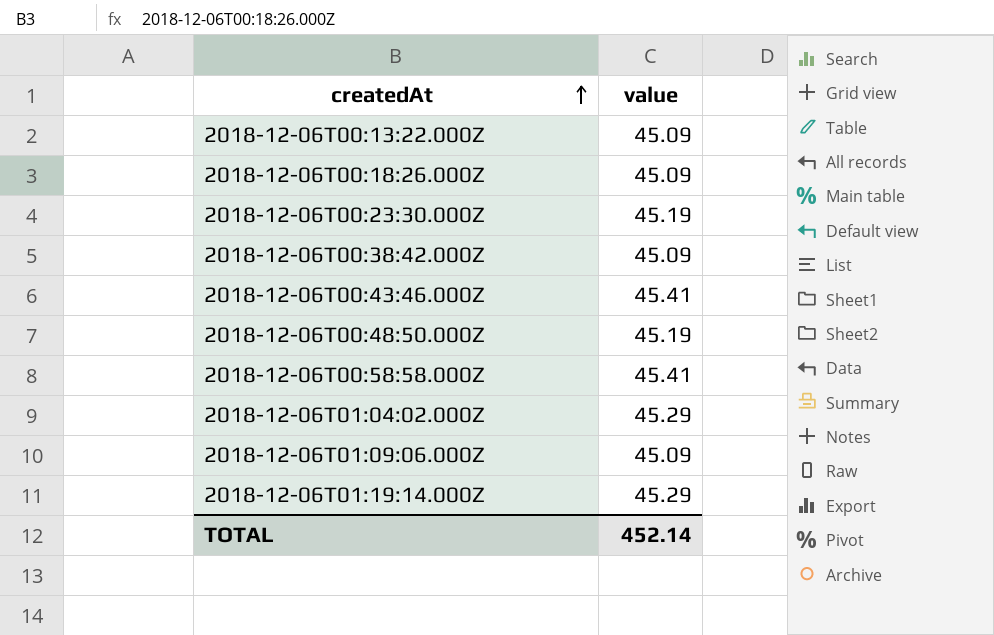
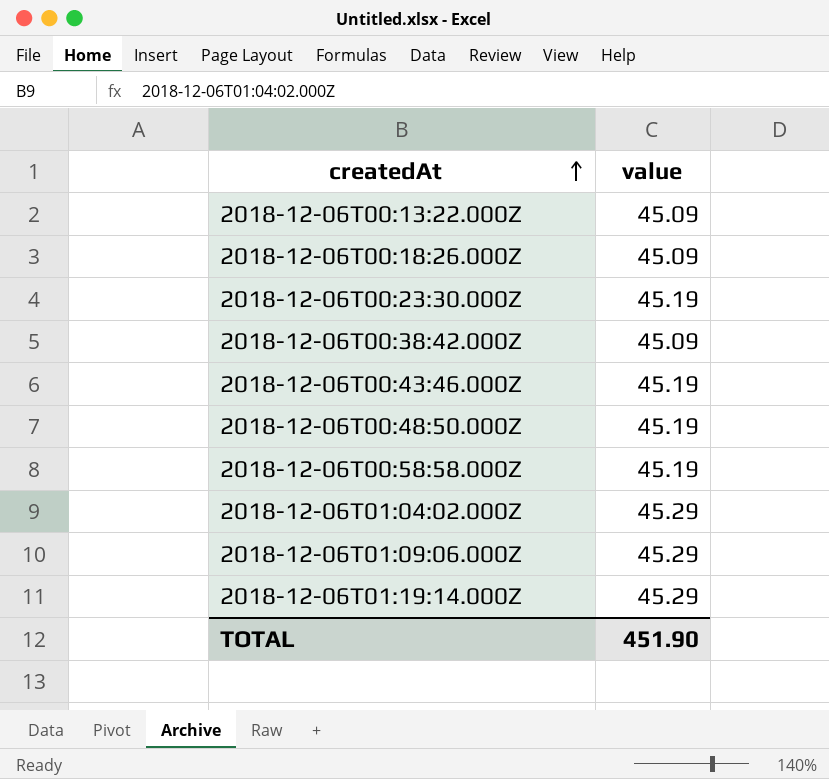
2018-12-06T00:43:46.000Z | value: 45.41 -> 45.19
2018-12-06T00:58:58.000Z | value: 45.41 -> 45.19
2018-12-06T01:09:06.000Z | value: 45.09 -> 45.29
TOTAL | value: 452.14 -> 451.90

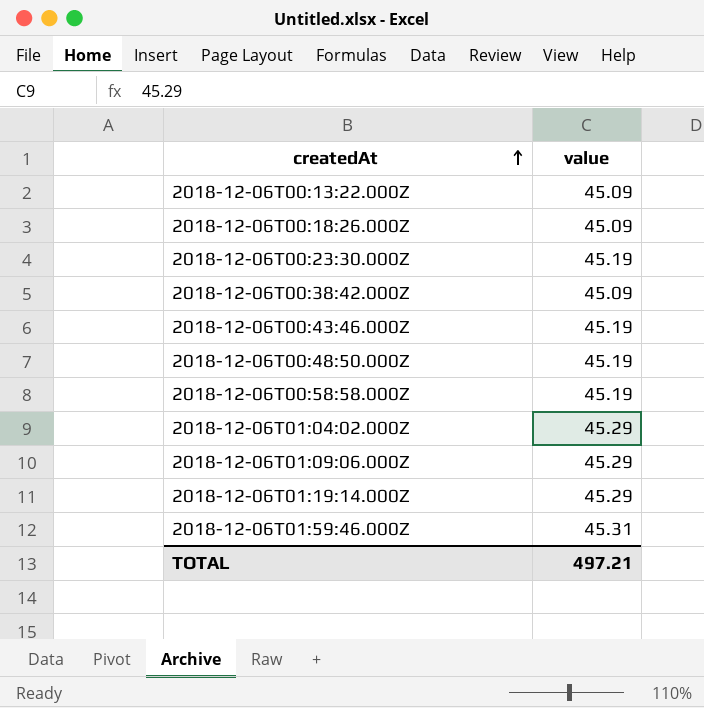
row 2018-12-06T01:59:46.000Z: none -> 45.31
TOTAL | value: 451.90 -> 497.21

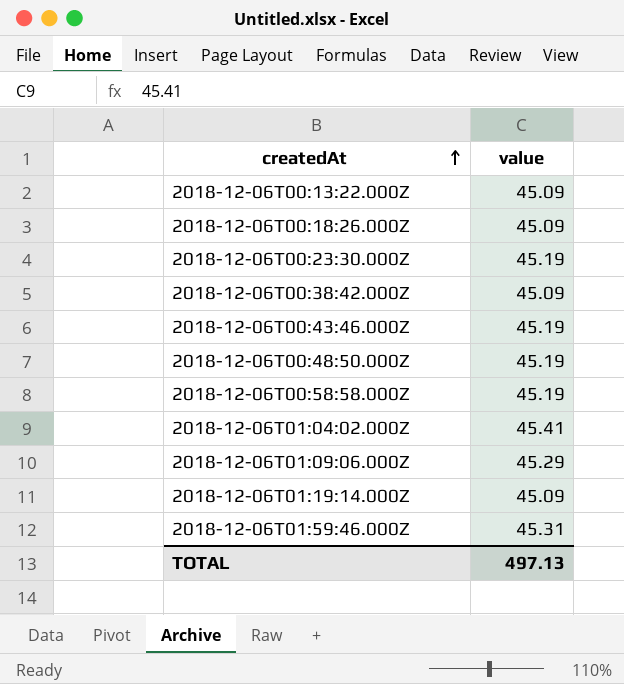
2018-12-06T01:04:02.000Z | value: 45.29 -> 45.41
2018-12-06T01:19:14.000Z | value: 45.29 -> 45.09
TOTAL | value: 497.21 -> 497.13

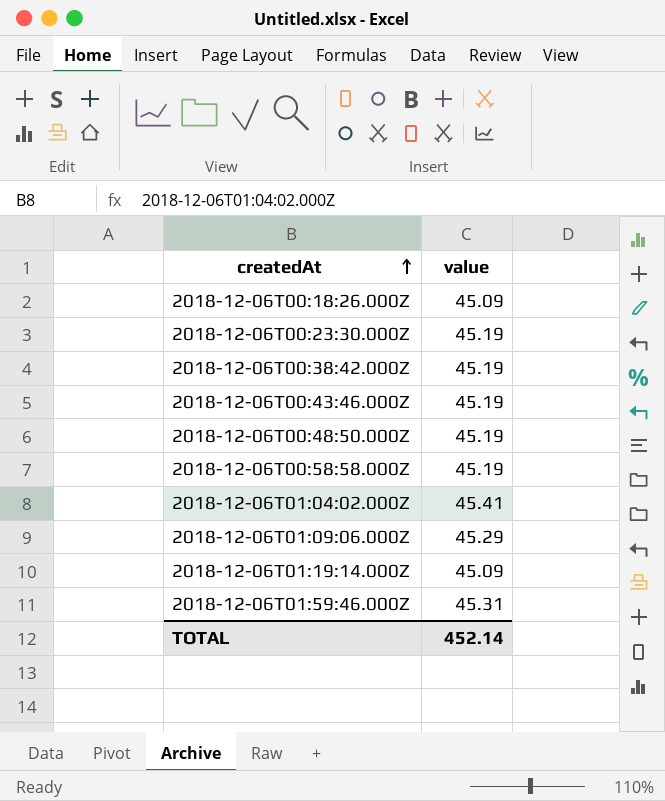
row 2018-12-06T00:13:22.000Z: 45.09 -> none
2018-12-06T00:38:42.000Z | value: 45.09 -> 45.19
TOTAL | value: 497.13 -> 452.14

